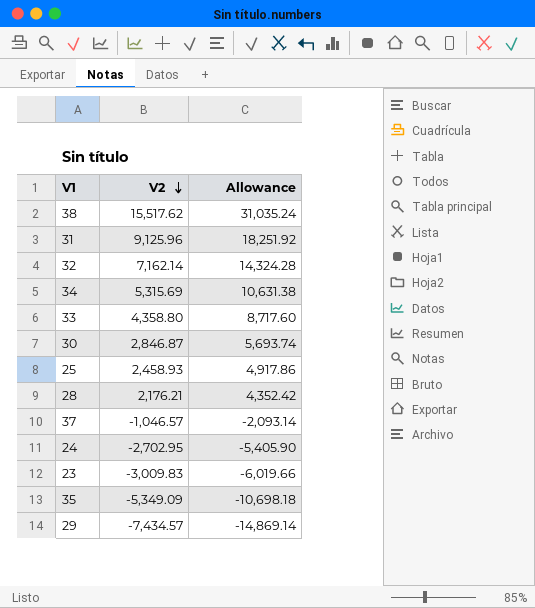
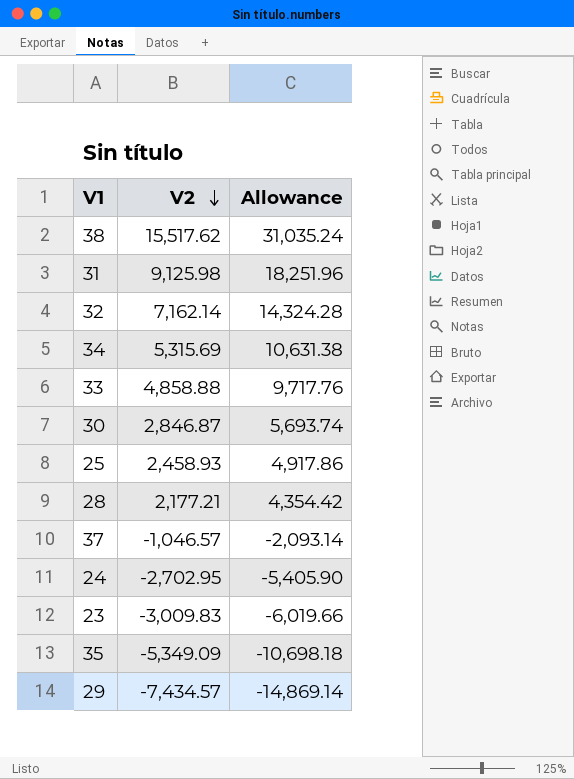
31 | V2: 9,125.96 -> 9,125.98
31 | Allowance: 18,251.92 -> 18,251.96
33 | V2: 4,358.80 -> 4,858.88
33 | Allowance: 8,717.60 -> 9,717.76
28 | V2: 2,176.21 -> 2,177.21
28 | Allowance: 4,352.42 -> 4,354.42

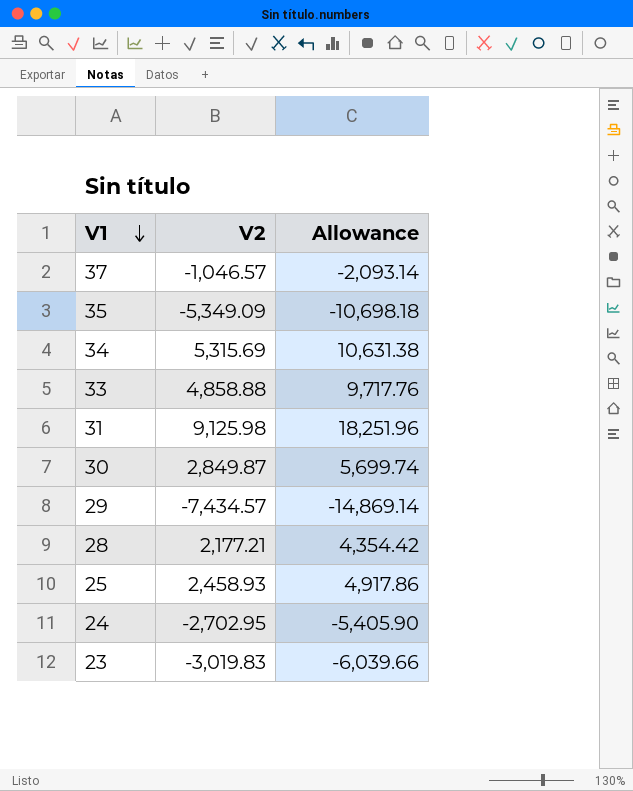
row order: V2 descending -> V1 descending
row 38: 15,517.62 | 31,035.24 -> none
row 32: 7,162.14 | 14,324.28 -> none
30 | V2: 2,846.87 -> 2,849.87
30 | Allowance: 5,693.74 -> 5,699.74
23 | V2: -3,009.83 -> -3,019.83
23 | Allowance: -6,019.66 -> -6,039.66

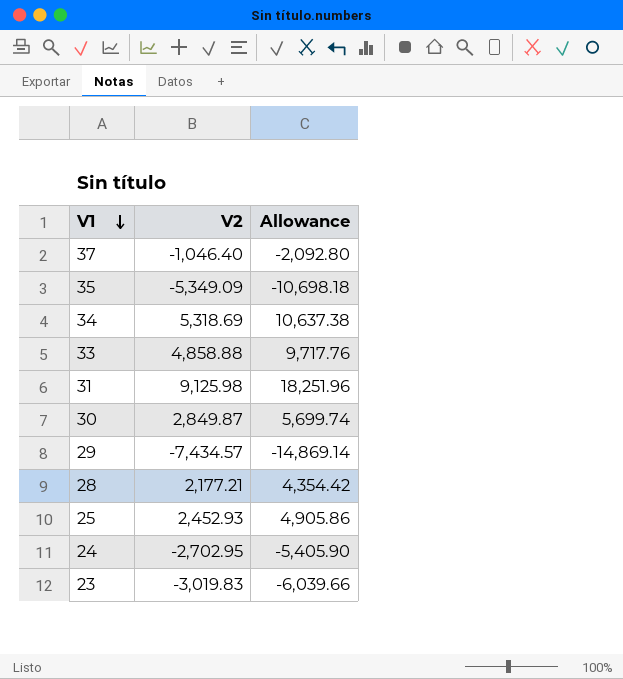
37 | V2: -1,046.57 -> -1,046.40
37 | Allowance: -2,093.14 -> -2,092.80
34 | V2: 5,315.69 -> 5,318.69
34 | Allowance: 10,631.38 -> 10,637.38
25 | V2: 2,458.93 -> 2,452.93
25 | Allowance: 4,917.86 -> 4,905.86

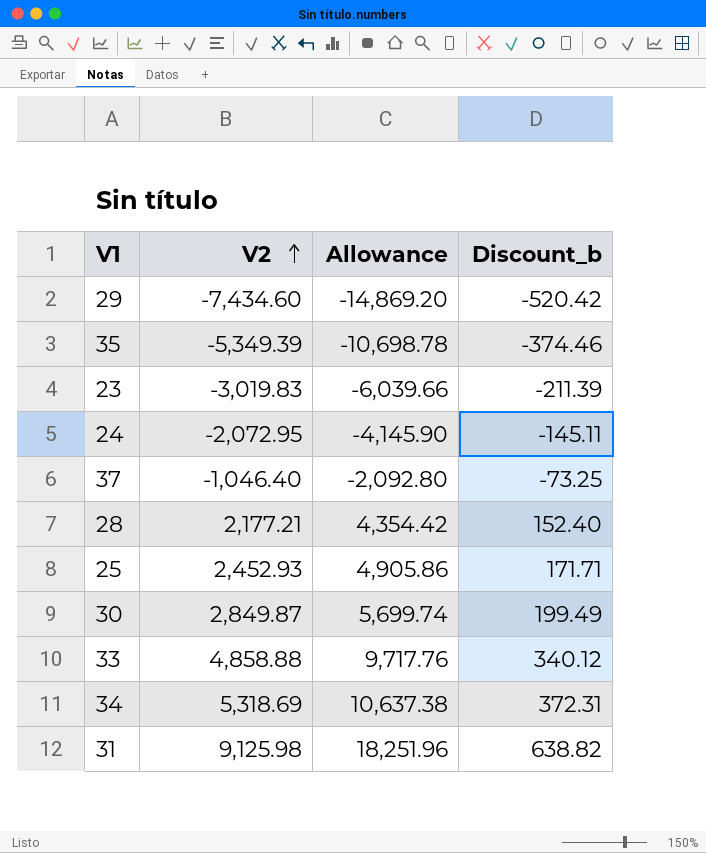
row order: V1 descending -> V2 ascending
column Discount_b | formula: none -> [V2] * 0.07
29 | V2: -7,434.57 -> -7,434.60
29 | Allowance: -14,869.14 -> -14,869.20
35 | V2: -5,349.09 -> -5,349.39
35 | Allowance: -10,698.18 -> -10,698.78
24 | V2: -2,702.95 -> -2,072.95
24 | Allowance: -5,405.90 -> -4,145.90

